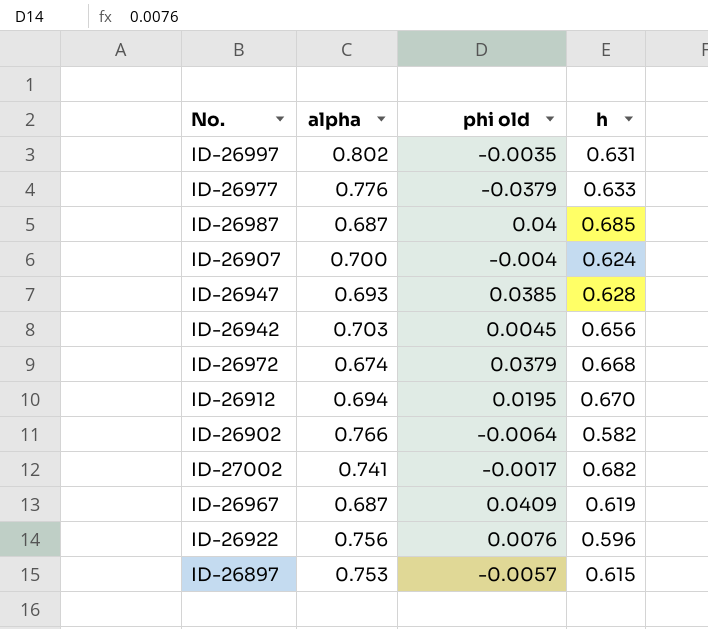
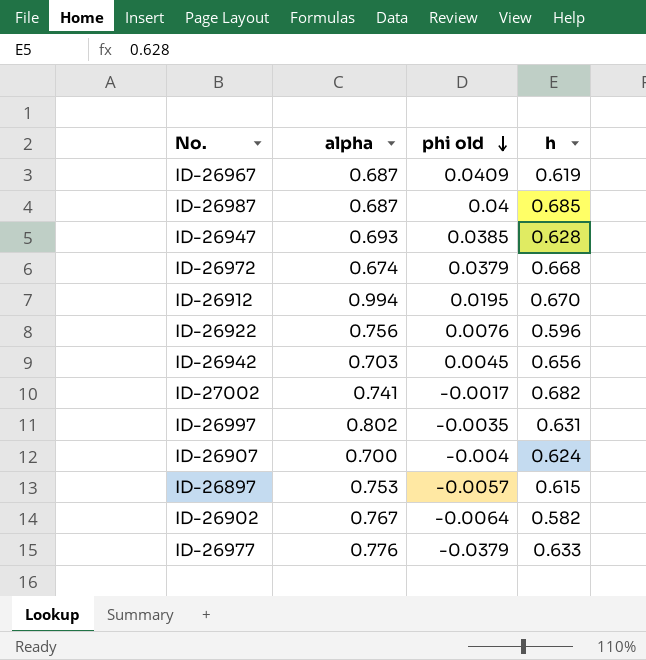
row order: none -> phi old descending
ID-26912 | alpha: 0.694 -> 0.994
ID-26902 | alpha: 0.766 -> 0.767

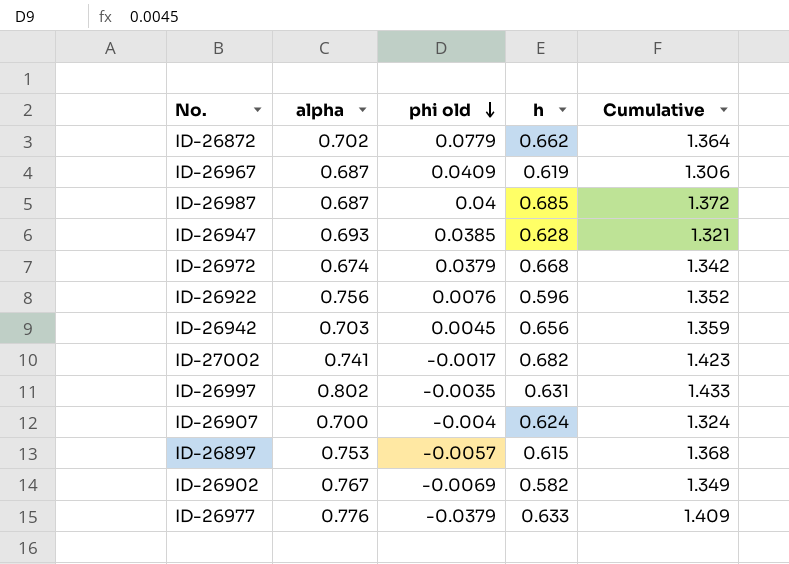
column Cumulative | formula: none -> [alpha] + [h]
row ID-26912: 0.994 | 0.0195 | 0.670 -> none
row ID-26872: none -> 0.702 | 0.0779 | 0.662 | 1.364
ID-26902 | phi old: -0.0064 -> -0.0069

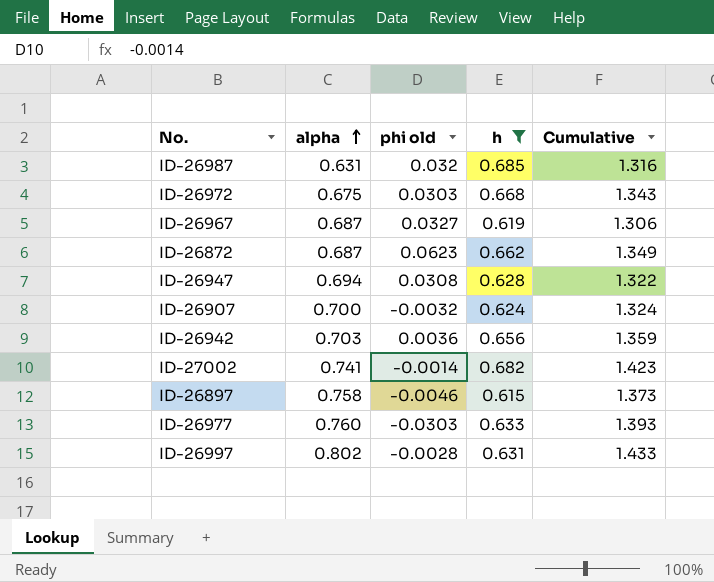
filter: none -> h >= 0.615
row order: phi old descending -> alpha ascending
ID-26987 | alpha: 0.687 -> 0.631
ID-26987 | phi old: 0.04 -> 0.032
ID-26987 | Cumulative: 1.372 -> 1.316
ID-26972 | alpha: 0.674 -> 0.675
ID-26972 | phi old: 0.0379 -> 0.0303
ID-26972 | Cumulative: 1.342 -> 1.343
ID-26967 | phi old: 0.0409 -> 0.0327
ID-26872 | alpha: 0.702 -> 0.687
ID-26872 | phi old: 0.0779 -> 0.0623
ID-26872 | Cumulative: 1.364 -> 1.349
ID-26947 | alpha: 0.693 -> 0.694
ID-26947 | phi old: 0.0385 -> 0.0308
ID-26947 | Cumulative: 1.321 -> 1.322
ID-26907 | phi old: -0.004 -> -0.0032
ID-26942 | phi old: 0.0045 -> 0.0036
ID-27002 | phi old: -0.0017 -> -0.0014
ID-26897 | alpha: 0.753 -> 0.758
ID-26897 | phi old: -0.0057 -> -0.0046
ID-26897 | Cumulative: 1.368 -> 1.373
ID-26977 | alpha: 0.776 -> 0.760
ID-26977 | phi old: -0.0379 -> -0.0303
ID-26977 | Cumulative: 1.409 -> 1.393
ID-26997 | phi old: -0.0035 -> -0.0028

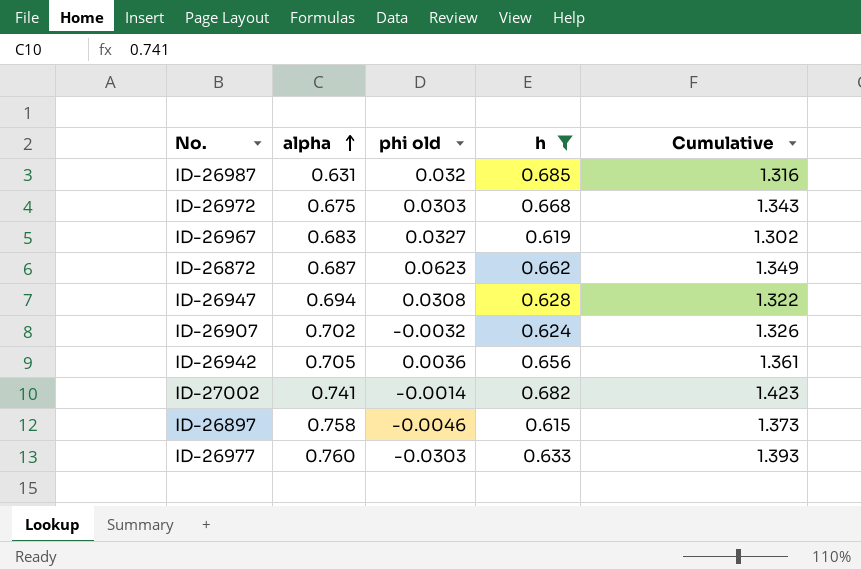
row ID-26997: 0.802 | -0.0028 | 0.631 | 1.433 -> none
ID-26967 | alpha: 0.687 -> 0.683
ID-26967 | Cumulative: 1.306 -> 1.302
ID-26907 | alpha: 0.700 -> 0.702
ID-26907 | Cumulative: 1.324 -> 1.326
ID-26942 | alpha: 0.703 -> 0.705
ID-26942 | Cumulative: 1.359 -> 1.361

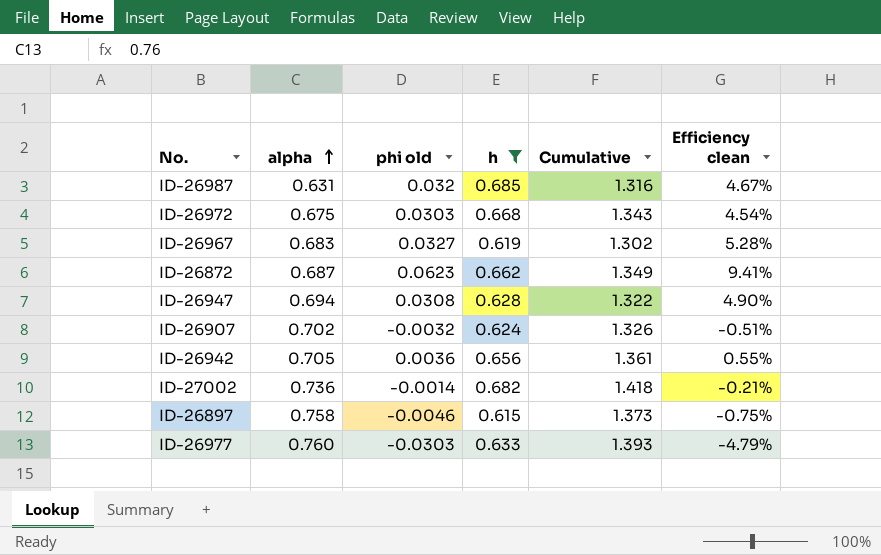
column Efficiency clean | formula: none -> [phi old] / [h]
ID-27002 | alpha: 0.741 -> 0.736
ID-27002 | Cumulative: 1.423 -> 1.418

